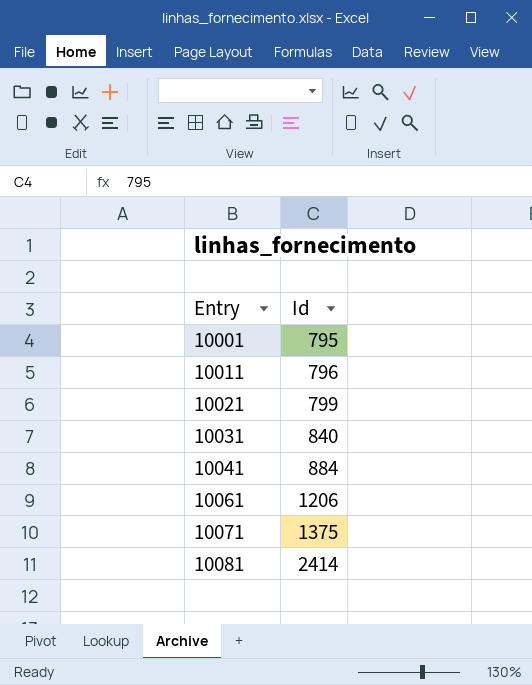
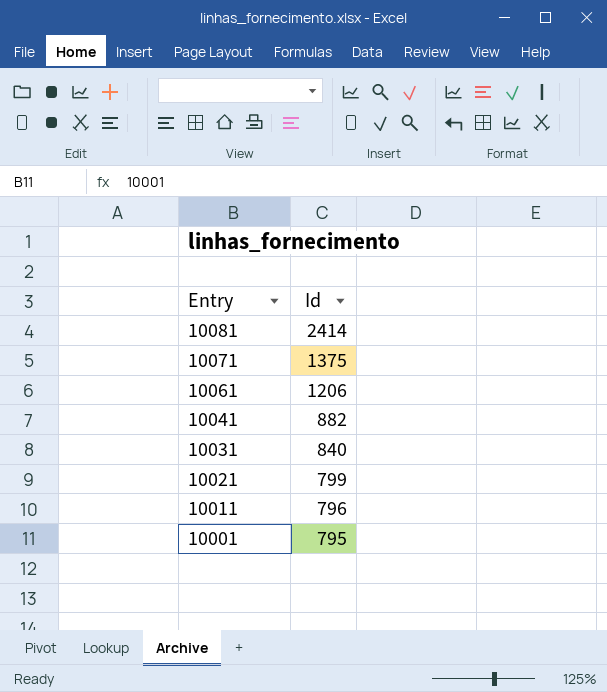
row order: Entry ascending -> Entry descending
10041 | Id: 884 -> 882

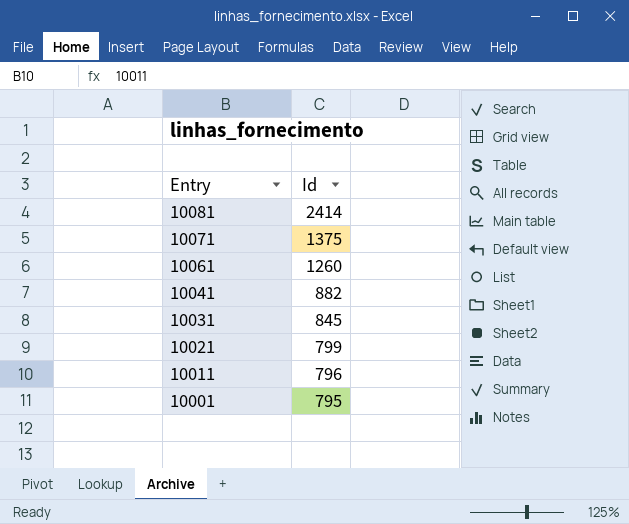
10061 | Id: 1206 -> 1260
10031 | Id: 840 -> 845

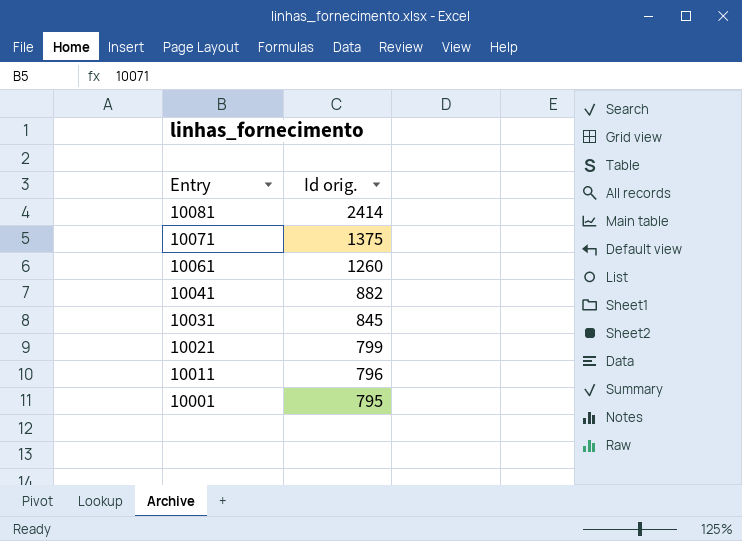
column name: Id -> Id orig.

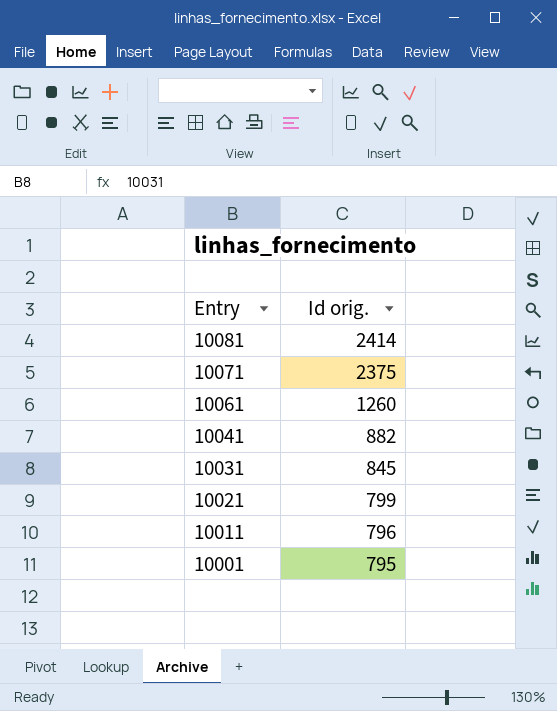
10071 | Id orig.: 1375 -> 2375

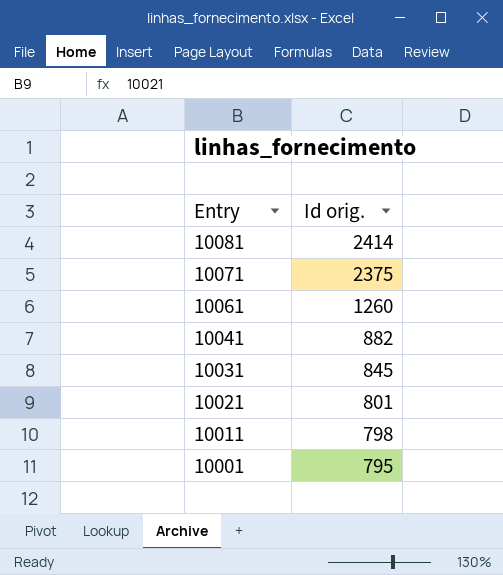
10021 | Id orig.: 799 -> 801
10011 | Id orig.: 796 -> 798

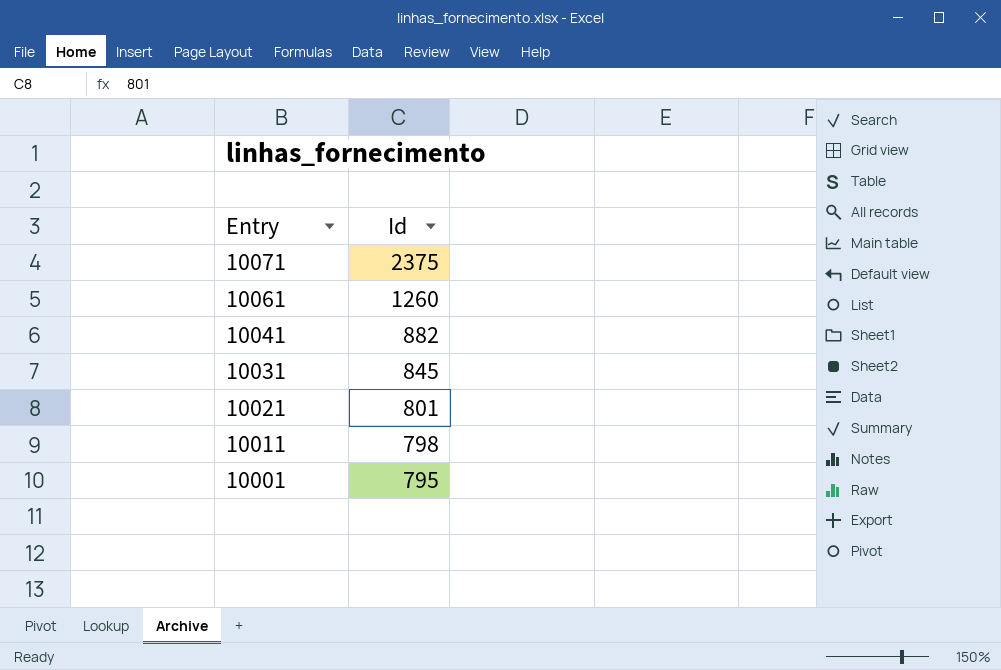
column name: Id orig. -> Id
row 10081: 2414 -> none

